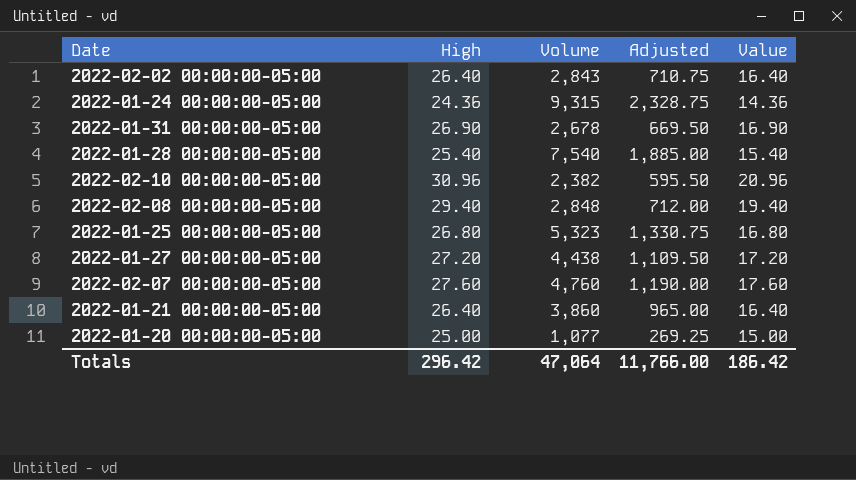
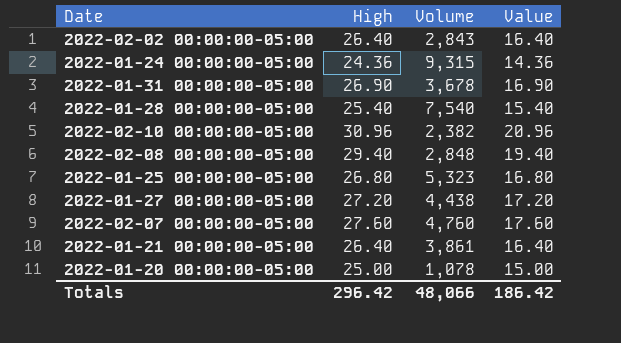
column Adjusted | formula: [Volume] * 0.25 -> none
2022-01-31 00:00:00-05:00 | Volume: 2,678 -> 3,678
2022-01-21 00:00:00-05:00 | Volume: 3,860 -> 3,861
2022-01-20 00:00:00-05:00 | Volume: 1,077 -> 1,078
Totals | Volume: 47,064 -> 48,066

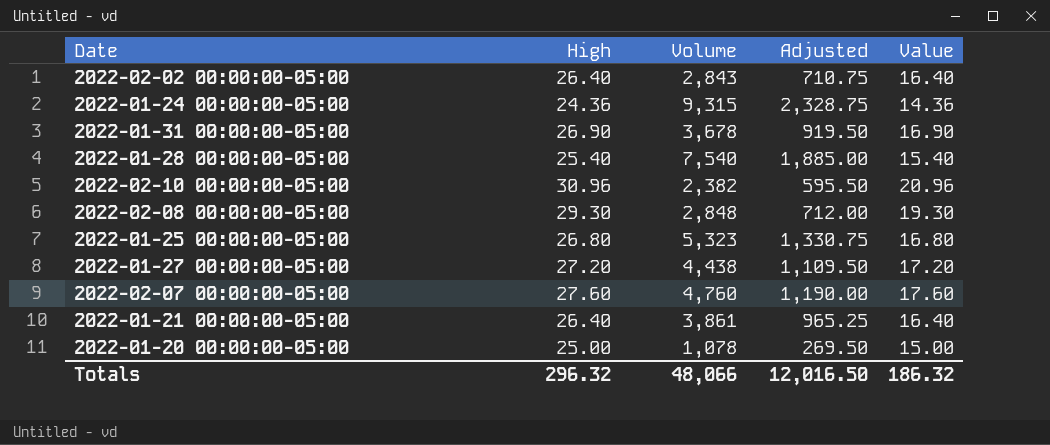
column Adjusted | formula: none -> [Volume] * 0.25
2022-02-08 00:00:00-05:00 | High: 29.40 -> 29.30
2022-02-08 00:00:00-05:00 | Value: 19.40 -> 19.30
Totals | High: 296.42 -> 296.32
Totals | Value: 186.42 -> 186.32

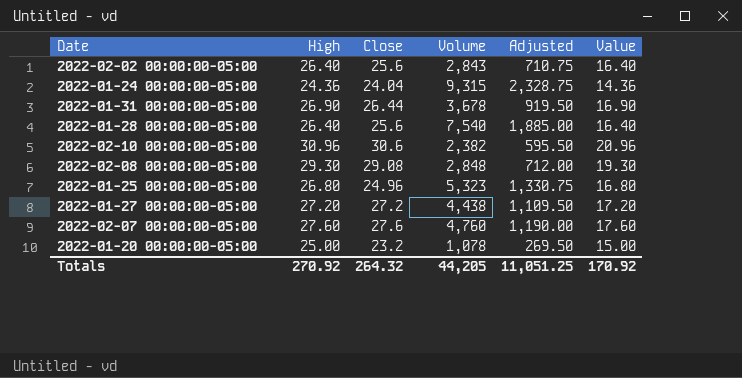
column Close | position: none -> 3
row 2022-01-21 00:00:00-05:00: 26.40 | 3,861 | 965.25 | 16.40 -> none
2022-01-28 00:00:00-05:00 | High: 25.40 -> 26.40
2022-01-28 00:00:00-05:00 | Value: 15.40 -> 16.40
Totals | High: 296.32 -> 270.92
Totals | Volume: 48,066 -> 44,205
Totals | Adjusted: 12,016.50 -> 11,051.25
Totals | Value: 186.32 -> 170.92

